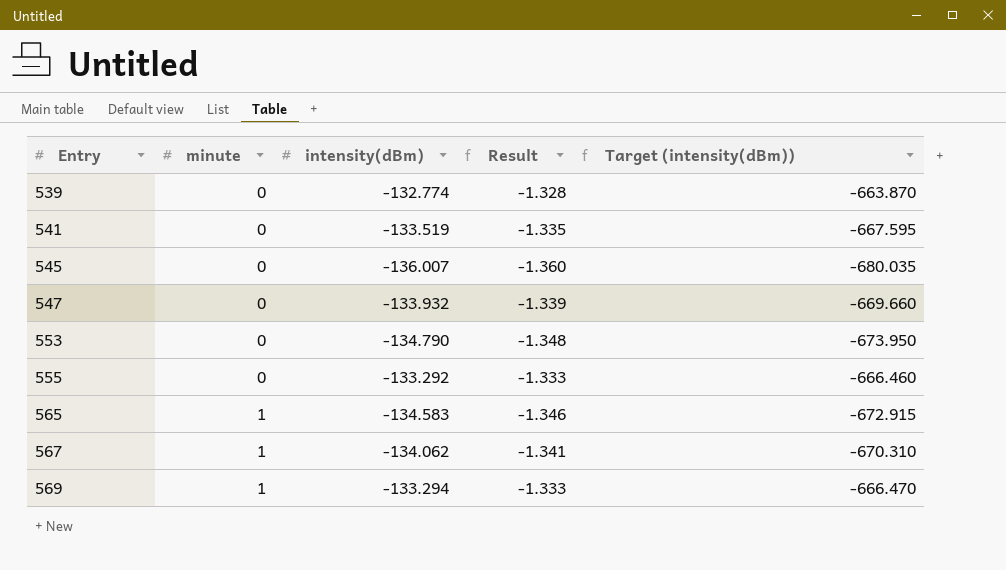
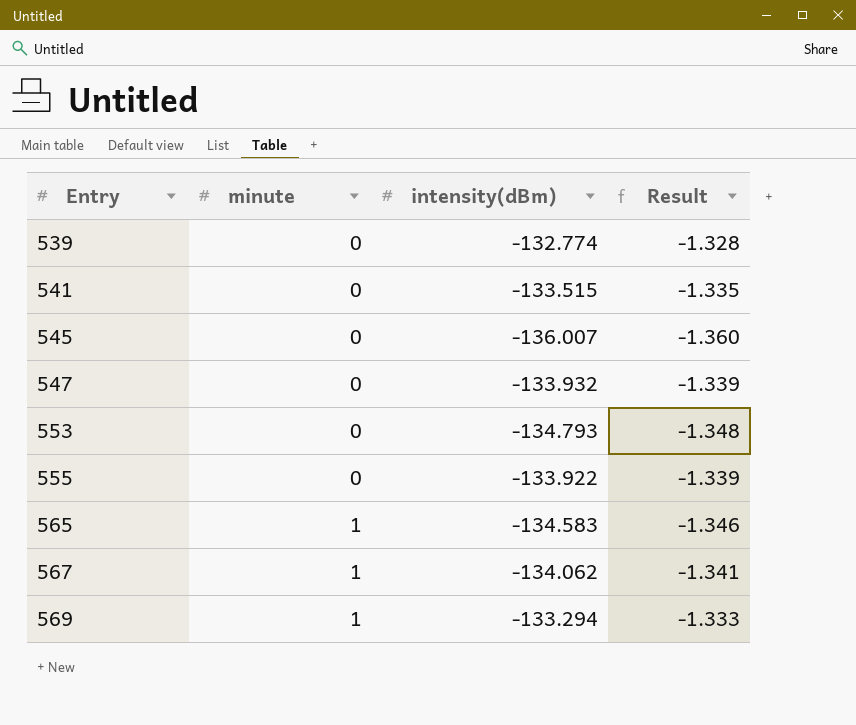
column Target (intensity(dBm)) | formula: [intensity(dBm)] * 5 -> none
541 | intensity(dBm): -133.519 -> -133.515
553 | intensity(dBm): -134.790 -> -134.793
555 | intensity(dBm): -133.292 -> -133.922
555 | Result: -1.333 -> -1.339

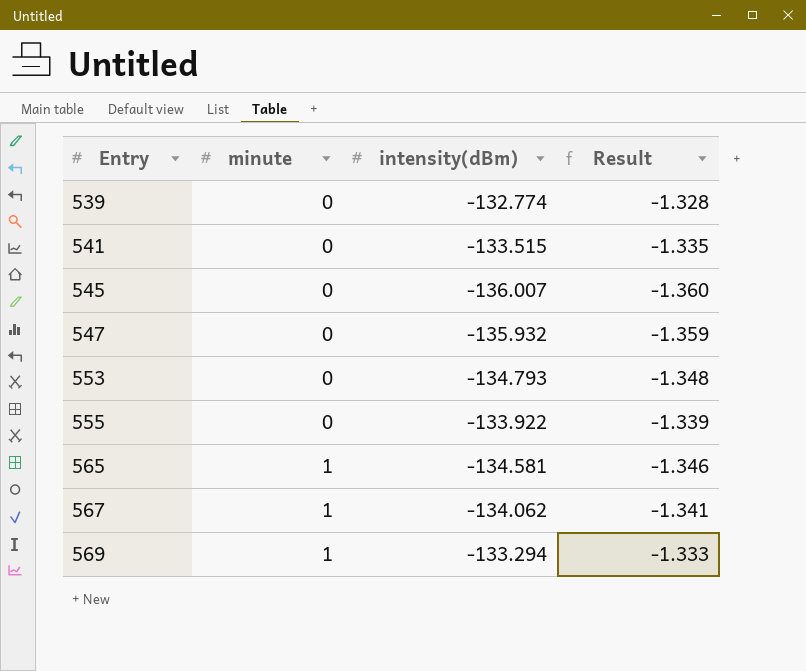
547 | intensity(dBm): -133.932 -> -135.932
547 | Result: -1.339 -> -1.359
565 | intensity(dBm): -134.583 -> -134.581

